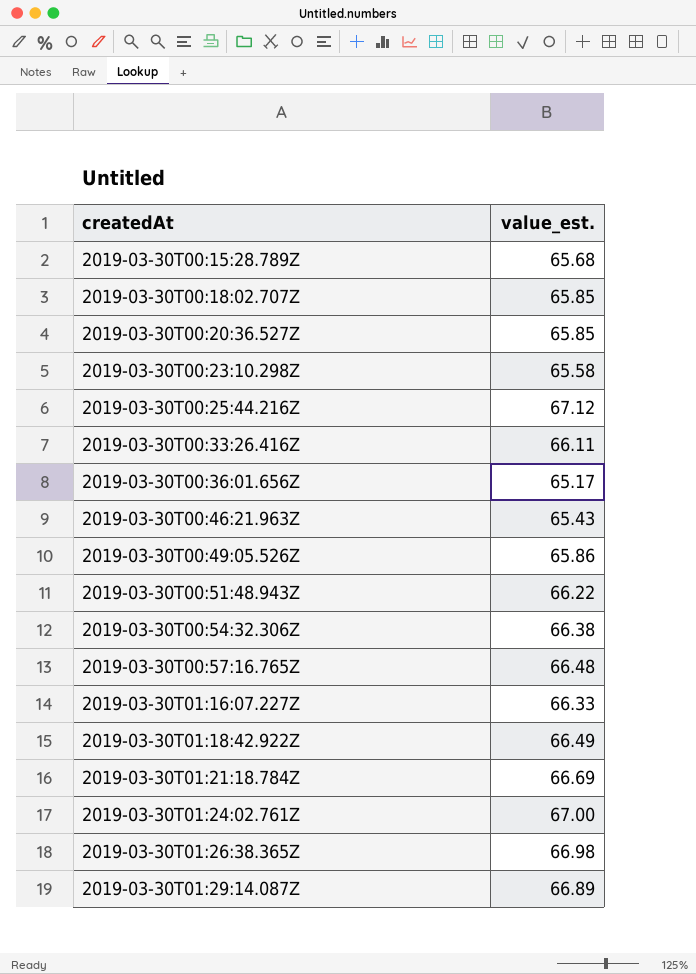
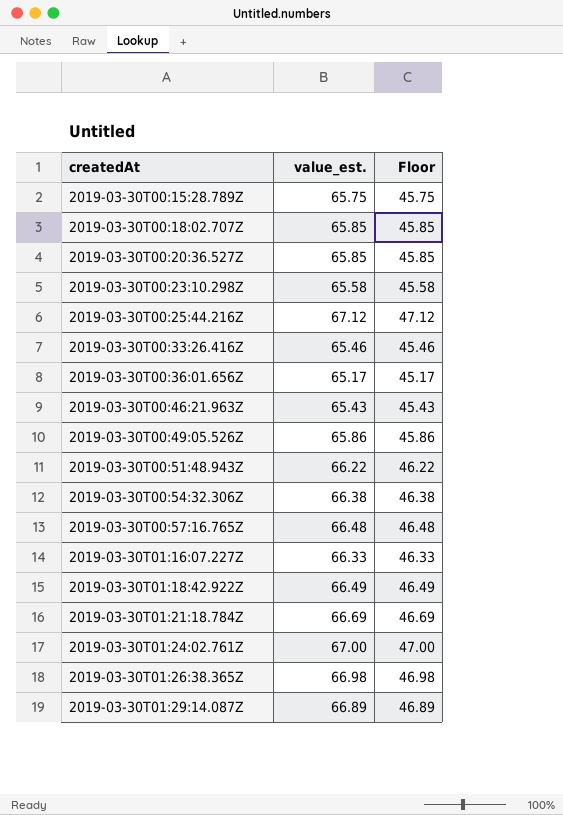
column Floor | formula: none -> [value_est.] - 20
2019-03-30T00:15:28.789Z | value_est.: 65.68 -> 65.75
2019-03-30T00:33:26.416Z | value_est.: 66.11 -> 65.46

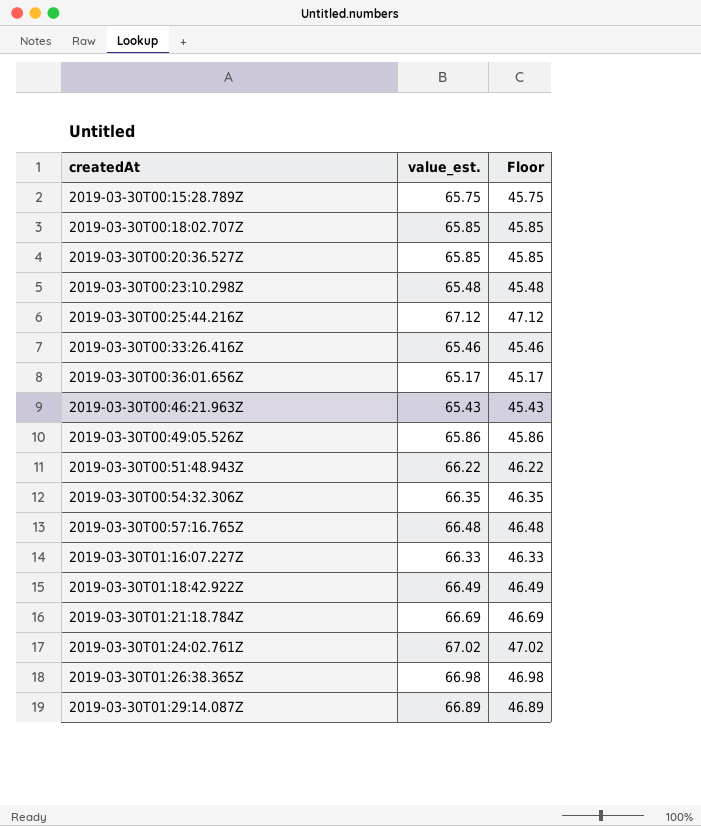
2019-03-30T00:23:10.298Z | value_est.: 65.58 -> 65.48
2019-03-30T00:23:10.298Z | Floor: 45.58 -> 45.48
2019-03-30T00:54:32.306Z | value_est.: 66.38 -> 66.35
2019-03-30T00:54:32.306Z | Floor: 46.38 -> 46.35
2019-03-30T01:24:02.761Z | value_est.: 67.00 -> 67.02
2019-03-30T01:24:02.761Z | Floor: 47.00 -> 47.02

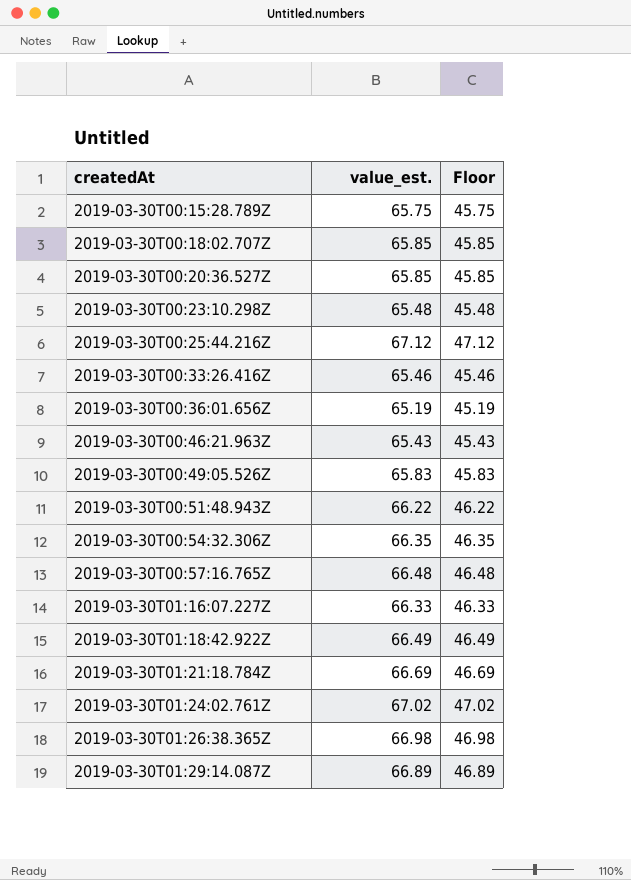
2019-03-30T00:36:01.656Z | value_est.: 65.17 -> 65.19
2019-03-30T00:36:01.656Z | Floor: 45.17 -> 45.19
2019-03-30T00:49:05.526Z | value_est.: 65.86 -> 65.83
2019-03-30T00:49:05.526Z | Floor: 45.86 -> 45.83

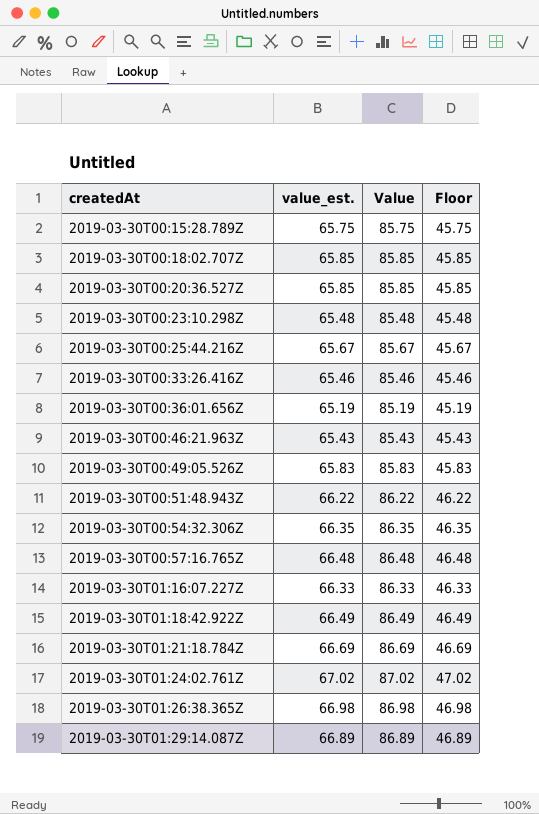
column Value | formula: none -> [value_est.] + 20
2019-03-30T00:25:44.216Z | value_est.: 67.12 -> 65.67
2019-03-30T00:25:44.216Z | Floor: 47.12 -> 45.67

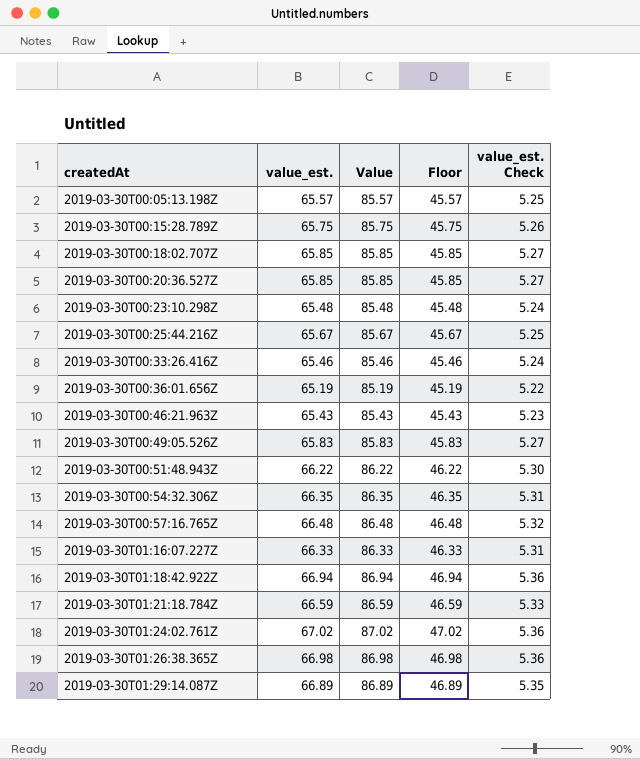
column value_est. Check | formula: none -> [value_est.] * 0.08
row 2019-03-30T00:05:13.198Z: none -> 65.57 | 85.57 | 45.57 | 5.25
2019-03-30T01:18:42.922Z | value_est.: 66.49 -> 66.94
2019-03-30T01:18:42.922Z | Value: 86.49 -> 86.94
2019-03-30T01:18:42.922Z | Floor: 46.49 -> 46.94
2019-03-30T01:21:18.784Z | value_est.: 66.69 -> 66.59
2019-03-30T01:21:18.784Z | Value: 86.69 -> 86.59
2019-03-30T01:21:18.784Z | Floor: 46.69 -> 46.59

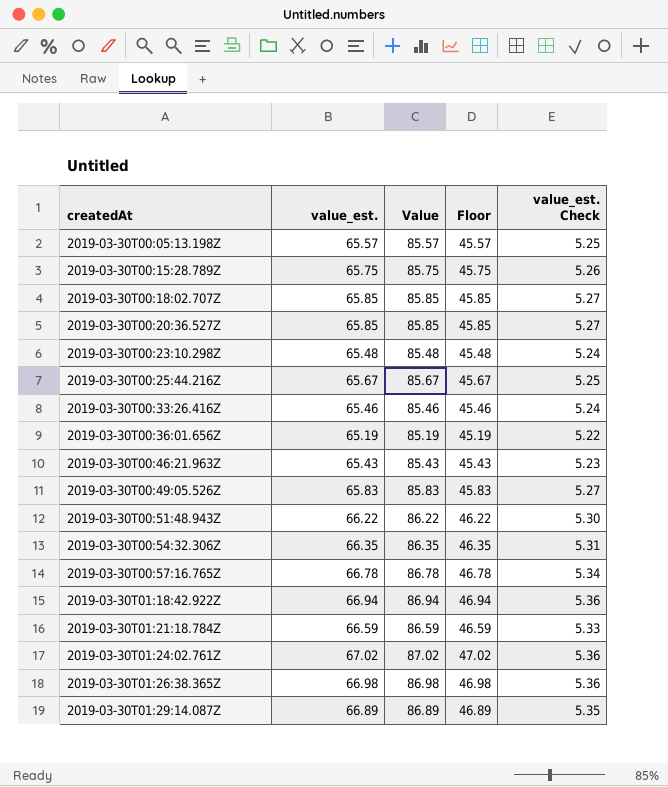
row 2019-03-30T01:16:07.227Z: 66.33 | 86.33 | 46.33 | 5.31 -> none
2019-03-30T00:57:16.765Z | value_est.: 66.48 -> 66.78
2019-03-30T00:57:16.765Z | Value: 86.48 -> 86.78
2019-03-30T00:57:16.765Z | Floor: 46.48 -> 46.78
2019-03-30T00:57:16.765Z | value_est. Check: 5.32 -> 5.34

